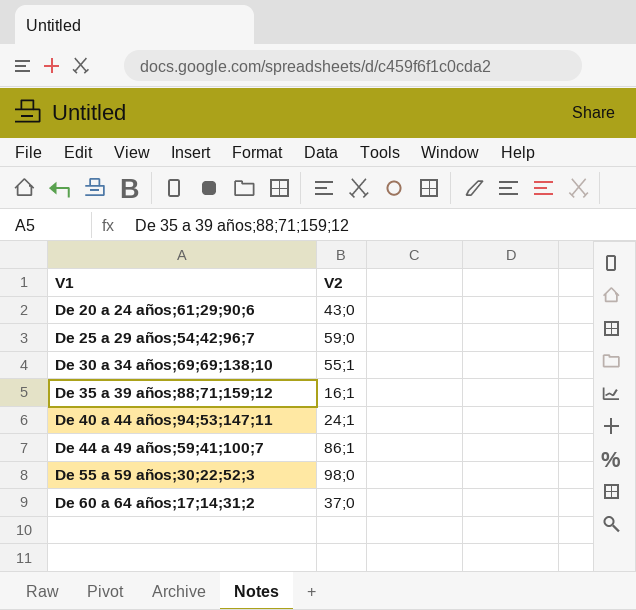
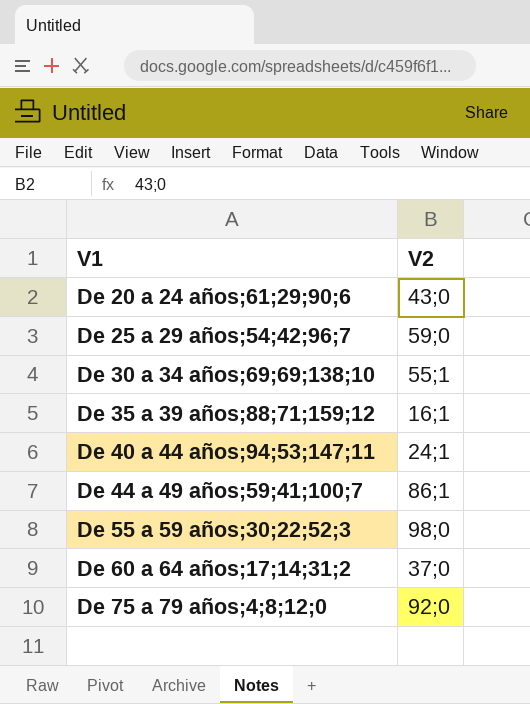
row De 75 a 79 años;4;8;12;0: none -> 92;0

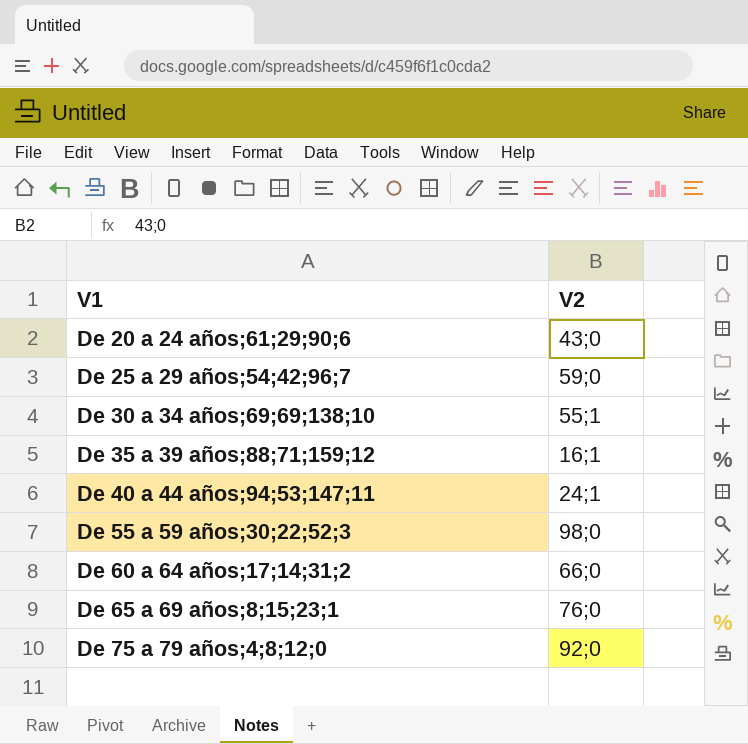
row De 44 a 49 años;59;41;100;7: 86;1 -> none
De 60 a 64 años;17;14;31;2 | V2: 37;0 -> 66;0
row De 65 a 69 años;8;15;23;1: none -> 76;0

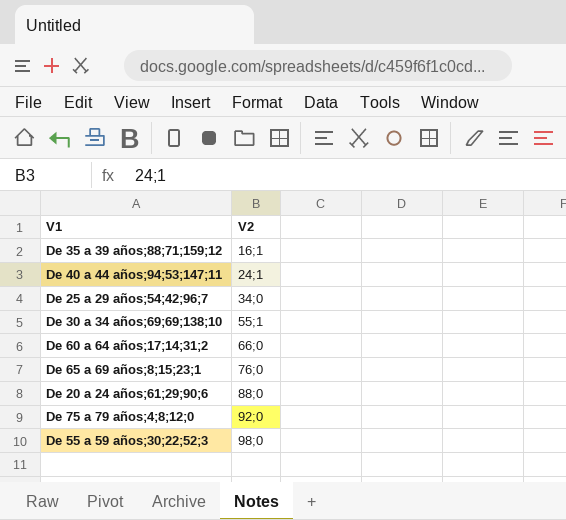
row order: V1 ascending -> V2 ascending
De 25 a 29 años;54;42;96;7 | V2: 59;0 -> 34;0
De 20 a 24 años;61;29;90;6 | V2: 43;0 -> 88;0

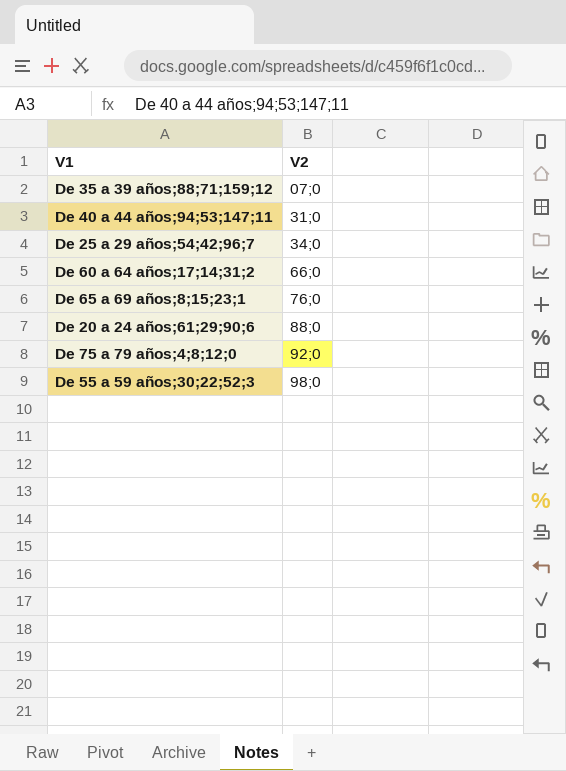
row De 30 a 34 años;69;69;138;10: 55;1 -> none
De 35 a 39 años;88;71;159;12 | V2: 16;1 -> 07;0
De 40 a 44 años;94;53;147;11 | V2: 24;1 -> 31;0

